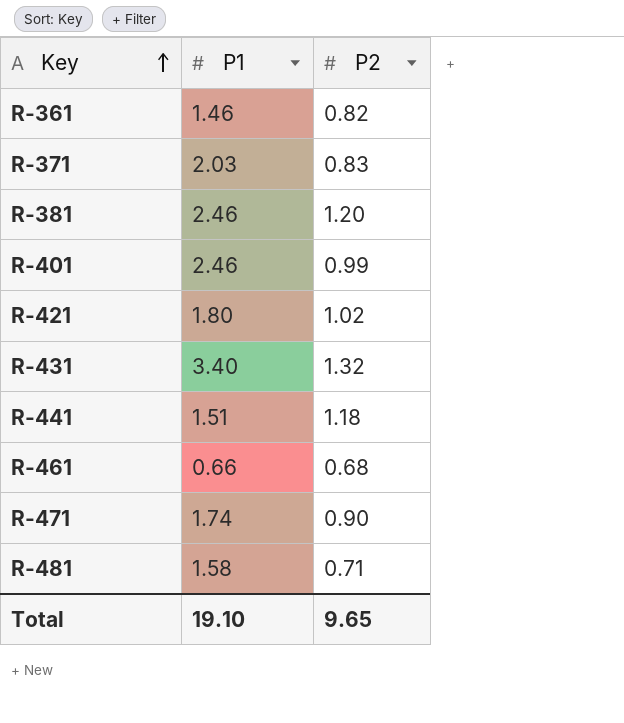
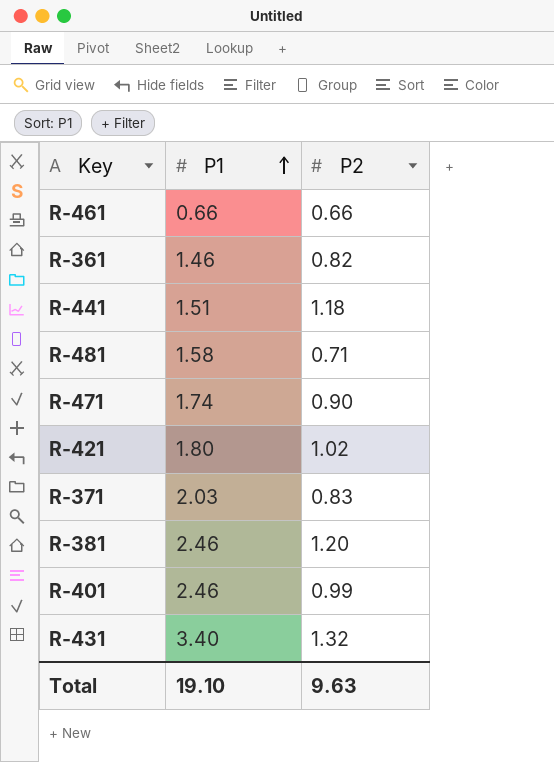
row order: Key ascending -> P1 ascending
R-461 | P2: 0.68 -> 0.66
Total | P2: 9.65 -> 9.63

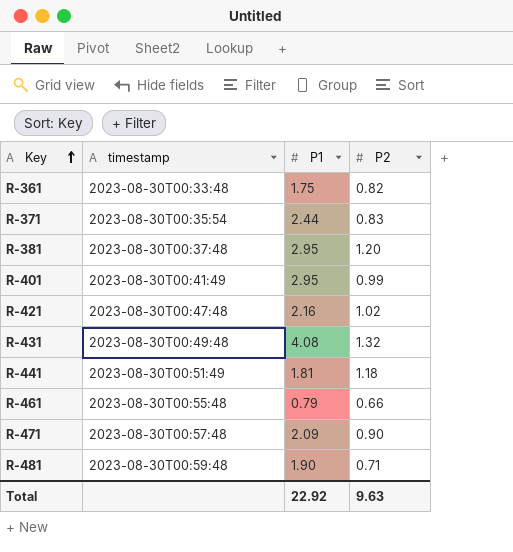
row order: P1 ascending -> Key ascending
column timestamp | position: none -> 2
R-361 | P1: 1.46 -> 1.75
R-371 | P1: 2.03 -> 2.44
R-381 | P1: 2.46 -> 2.95
R-401 | P1: 2.46 -> 2.95
R-421 | P1: 1.80 -> 2.16
R-431 | P1: 3.40 -> 4.08
R-441 | P1: 1.51 -> 1.81
R-461 | P1: 0.66 -> 0.79
R-471 | P1: 1.74 -> 2.09
R-481 | P1: 1.58 -> 1.90
Total | P1: 19.10 -> 22.92

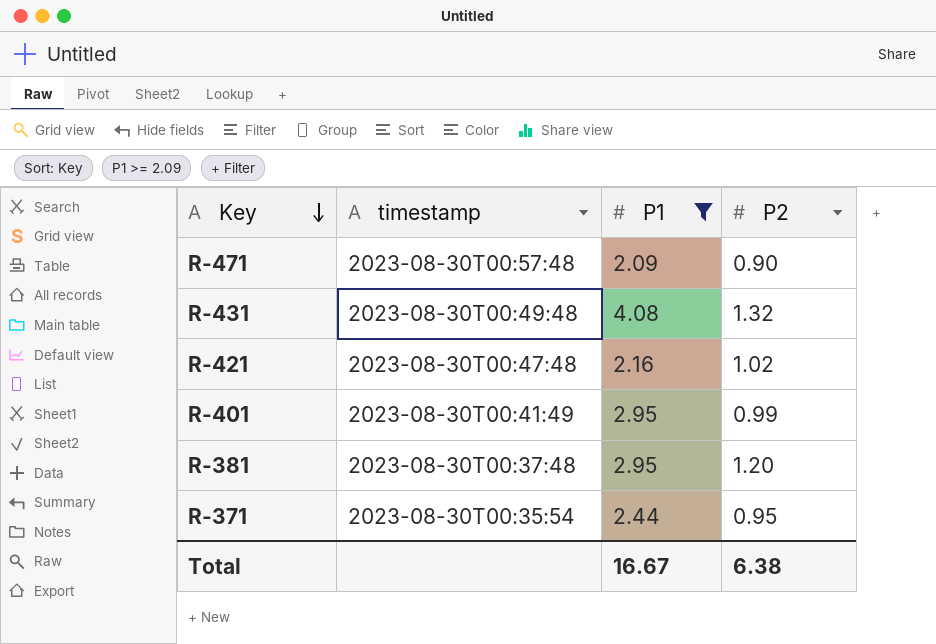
filter: none -> P1 >= 2.09
row order: Key ascending -> Key descending
R-371 | P2: 0.83 -> 0.95
Total | P1: 22.92 -> 16.67
Total | P2: 9.63 -> 6.38

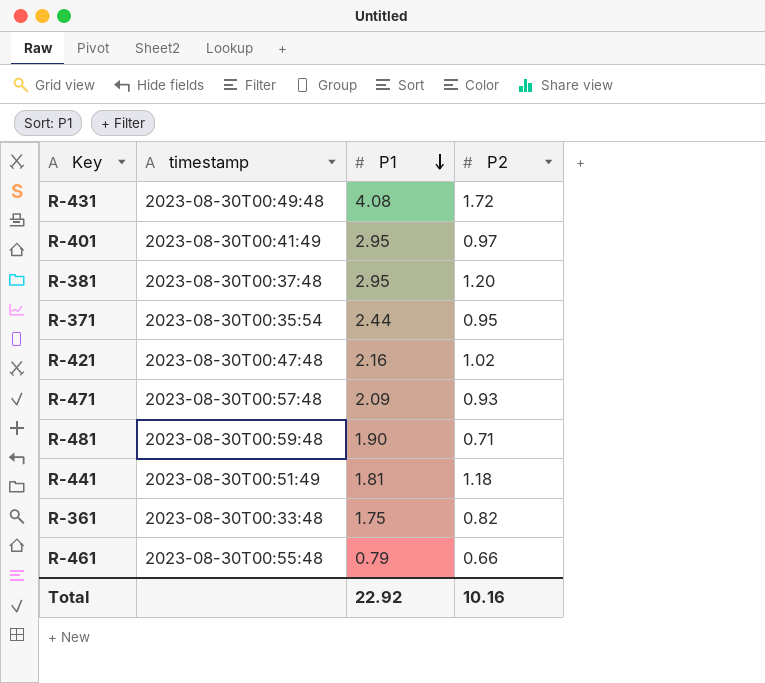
filter: P1 >= 2.09 -> none
row order: Key descending -> P1 descending
R-431 | P2: 1.32 -> 1.72
R-401 | P2: 0.99 -> 0.97
R-471 | P2: 0.90 -> 0.93
Total | P1: 16.67 -> 22.92
Total | P2: 6.38 -> 10.16

